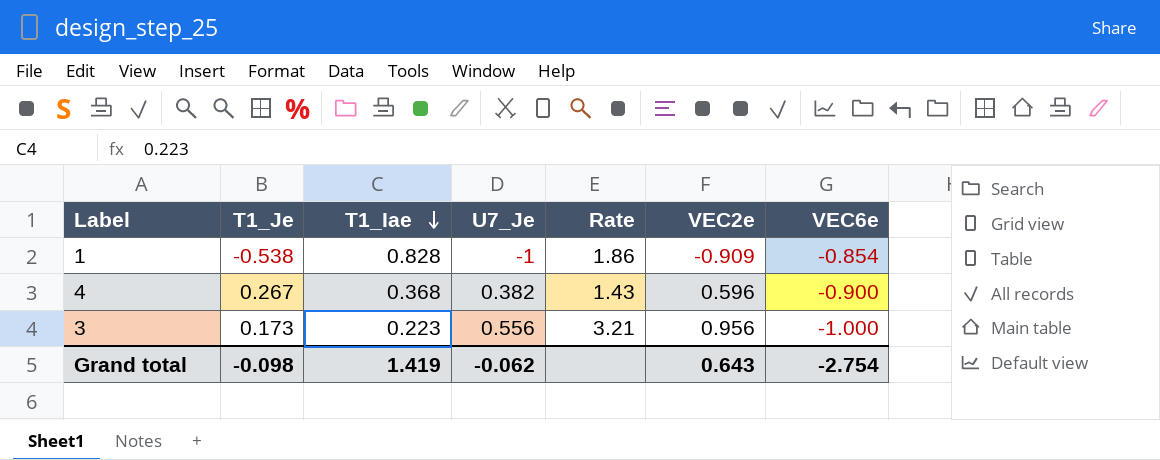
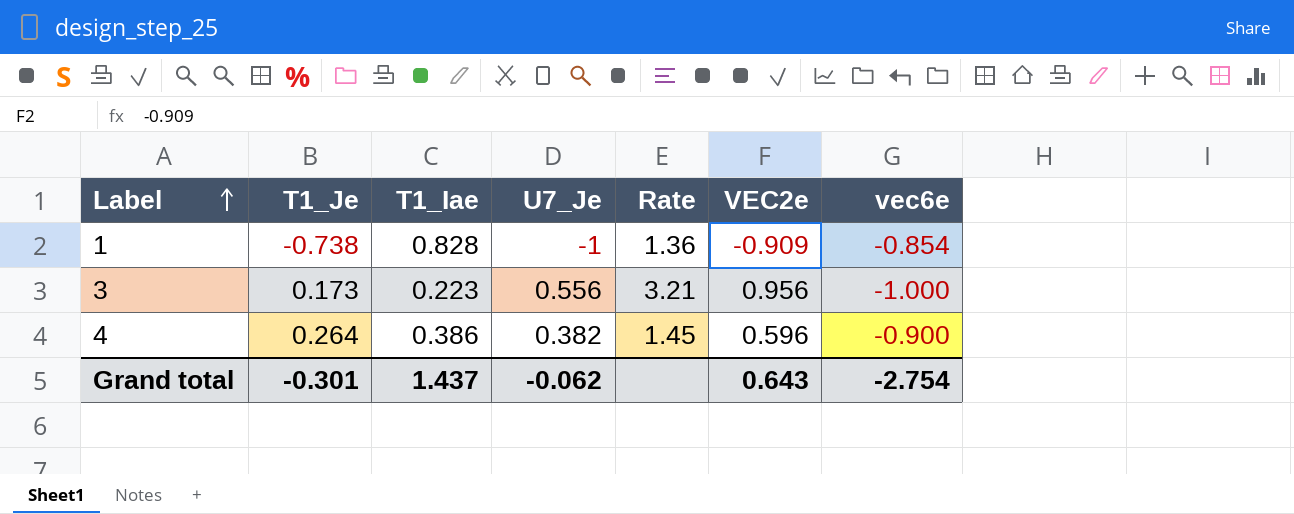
row order: T1_Iae descending -> Label ascending
column name: VEC6e -> vec6e
1 | T1_Je: -0.538 -> -0.738
1 | Rate: 1.86 -> 1.36
4 | T1_Je: 0.267 -> 0.264
4 | T1_Iae: 0.368 -> 0.386
4 | Rate: 1.43 -> 1.45
Grand total | T1_Je: -0.098 -> -0.301
Grand total | T1_Iae: 1.419 -> 1.437

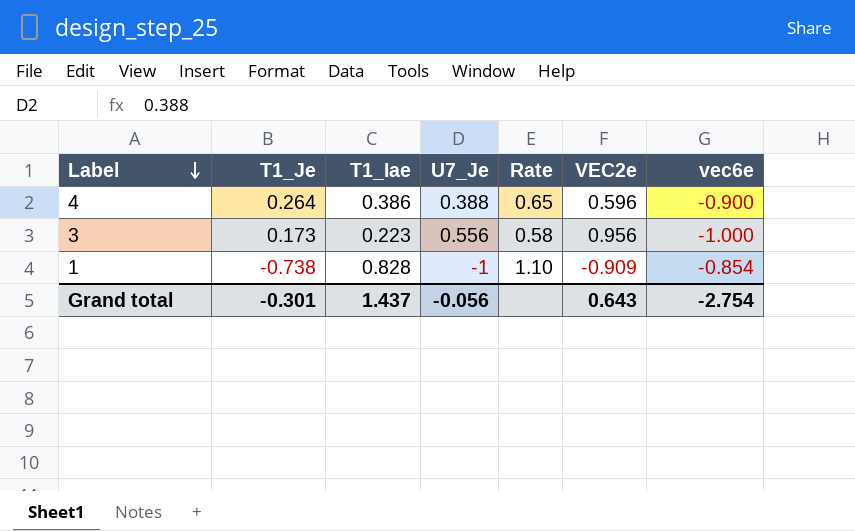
row order: Label ascending -> Label descending
column Rate | formula: [U7_Je] / [T1_Je] -> [U7_Je] / [VEC2e]
4 | U7_Je: 0.382 -> 0.388
Grand total | U7_Je: -0.062 -> -0.056

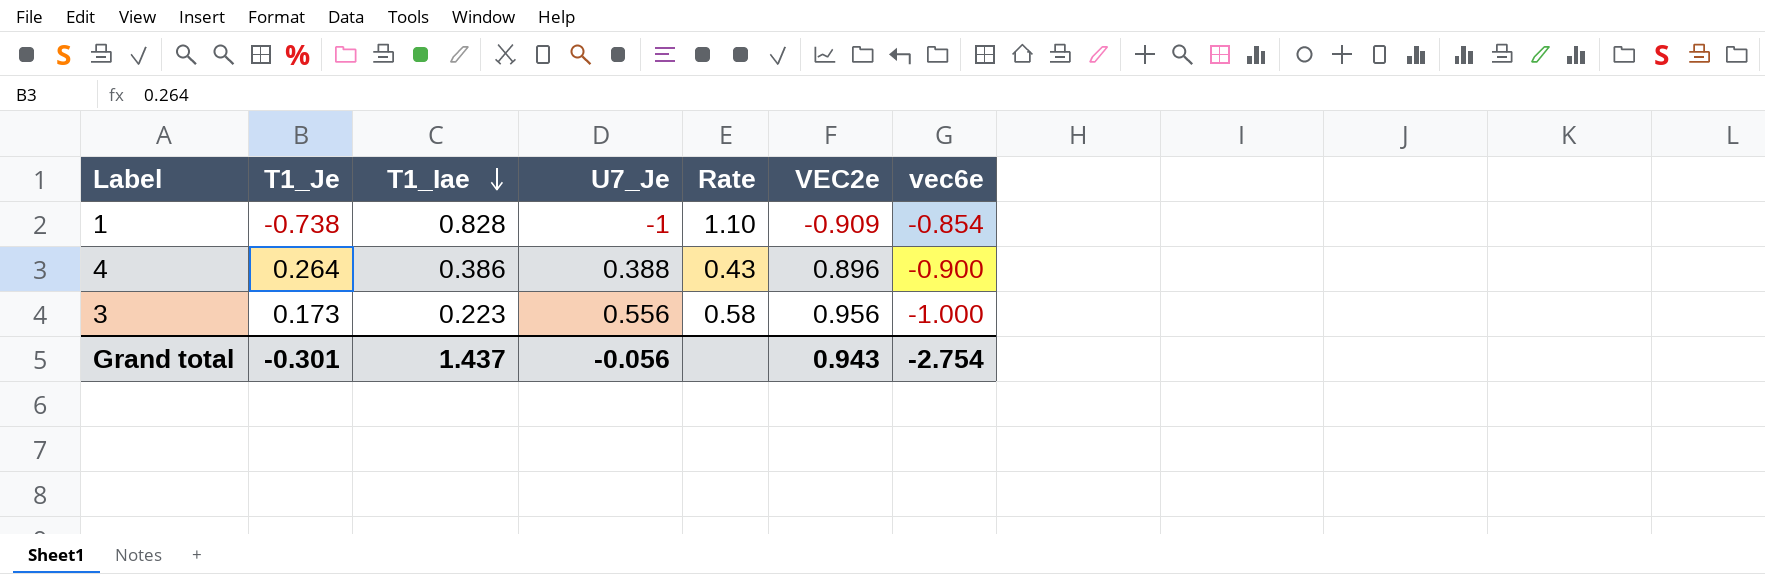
row order: Label descending -> T1_Iae descending
4 | Rate: 0.65 -> 0.43
4 | VEC2e: 0.596 -> 0.896
Grand total | VEC2e: 0.643 -> 0.943

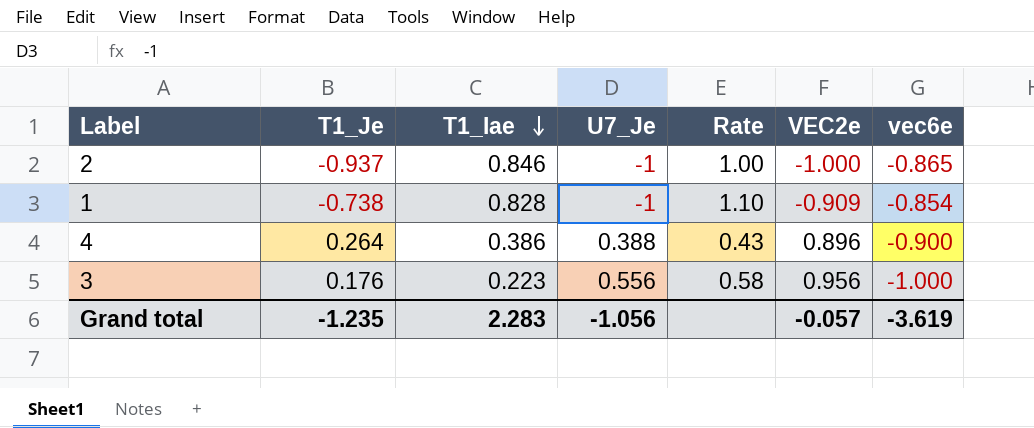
row 2: none -> -0.937 | 0.846 | -1 | 1.00 | -1.000 | -0.865
3 | T1_Je: 0.173 -> 0.176
Grand total | T1_Je: -0.301 -> -1.235
Grand total | T1_Iae: 1.437 -> 2.283
Grand total | U7_Je: -0.056 -> -1.056
Grand total | VEC2e: 0.943 -> -0.057
Grand total | vec6e: -2.754 -> -3.619

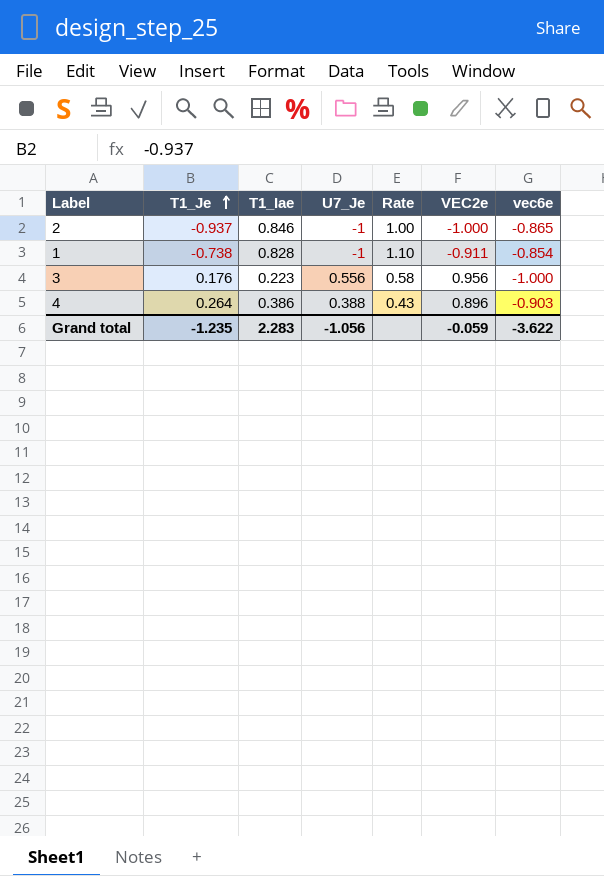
row order: T1_Iae descending -> T1_Je ascending
1 | VEC2e: -0.909 -> -0.911
4 | vec6e: -0.900 -> -0.903
Grand total | VEC2e: -0.057 -> -0.059
Grand total | vec6e: -3.619 -> -3.622

